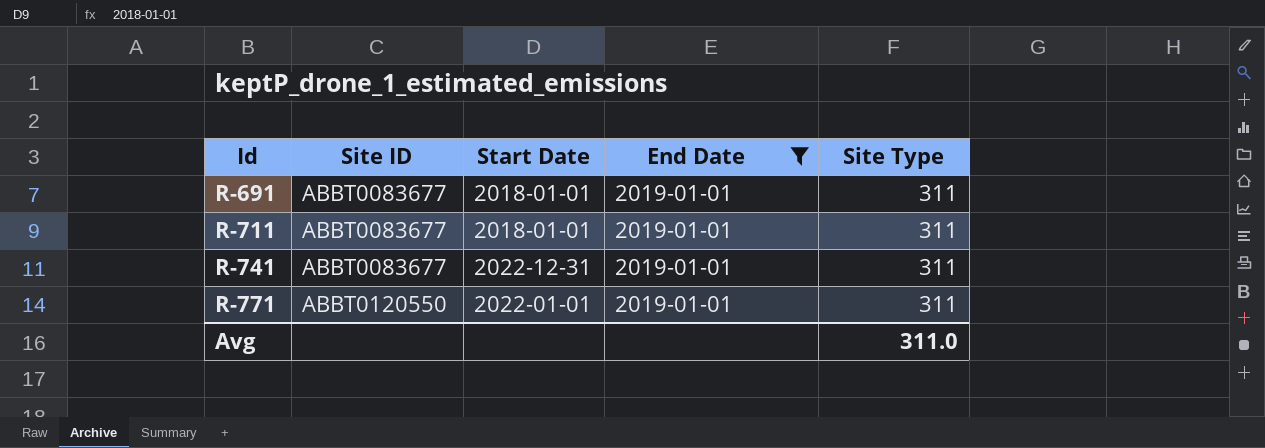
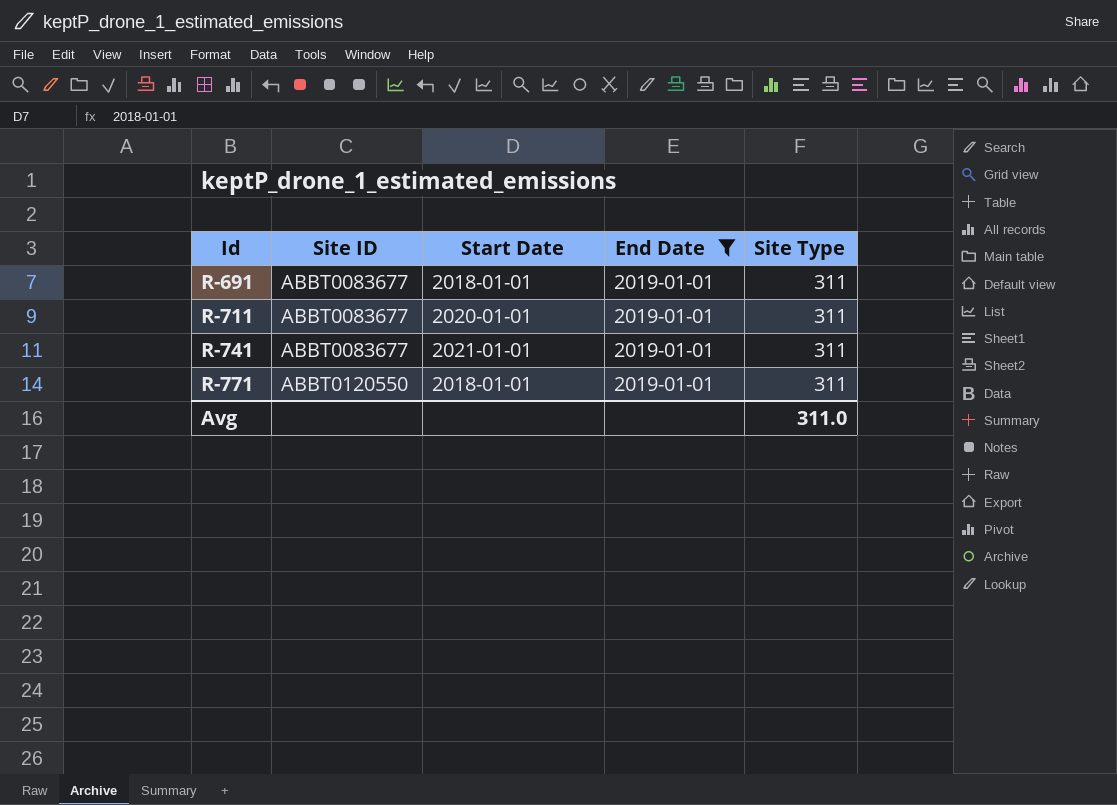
R-711 | Start Date: 2018-01-01 -> 2020-01-01
R-741 | Start Date: 2022-12-31 -> 2021-01-01
R-771 | Start Date: 2022-01-01 -> 2018-01-01

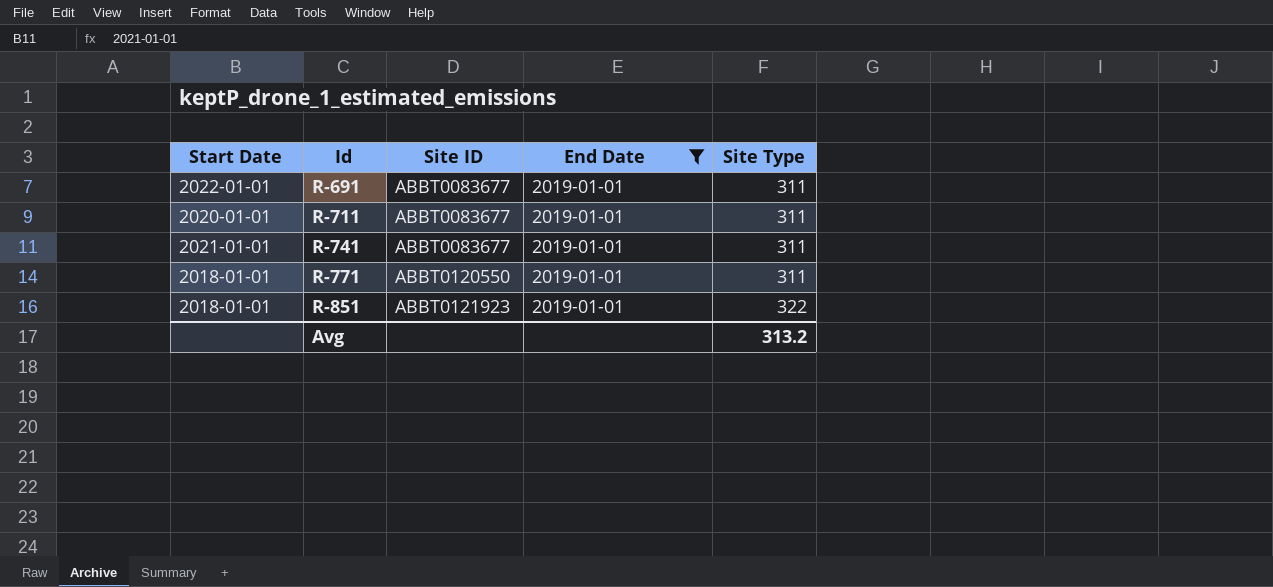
column Start Date | position: 3 -> 1
R-691 | Start Date: 2018-01-01 -> 2022-01-01
row R-851: none -> 2018-01-01 | ABBT0121923 | 2019-01-01 | 322
Avg | Site Type: 311.0 -> 313.2

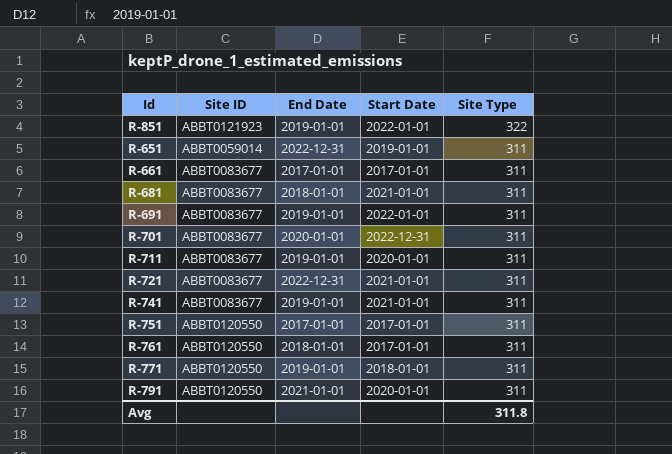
filter: End Date = 2019-01-01 -> none
row order: Id ascending -> Site Type descending
column Start Date | position: 1 -> 4
R-851 | Start Date: 2018-01-01 -> 2022-01-01
Avg | Site Type: 313.2 -> 311.8

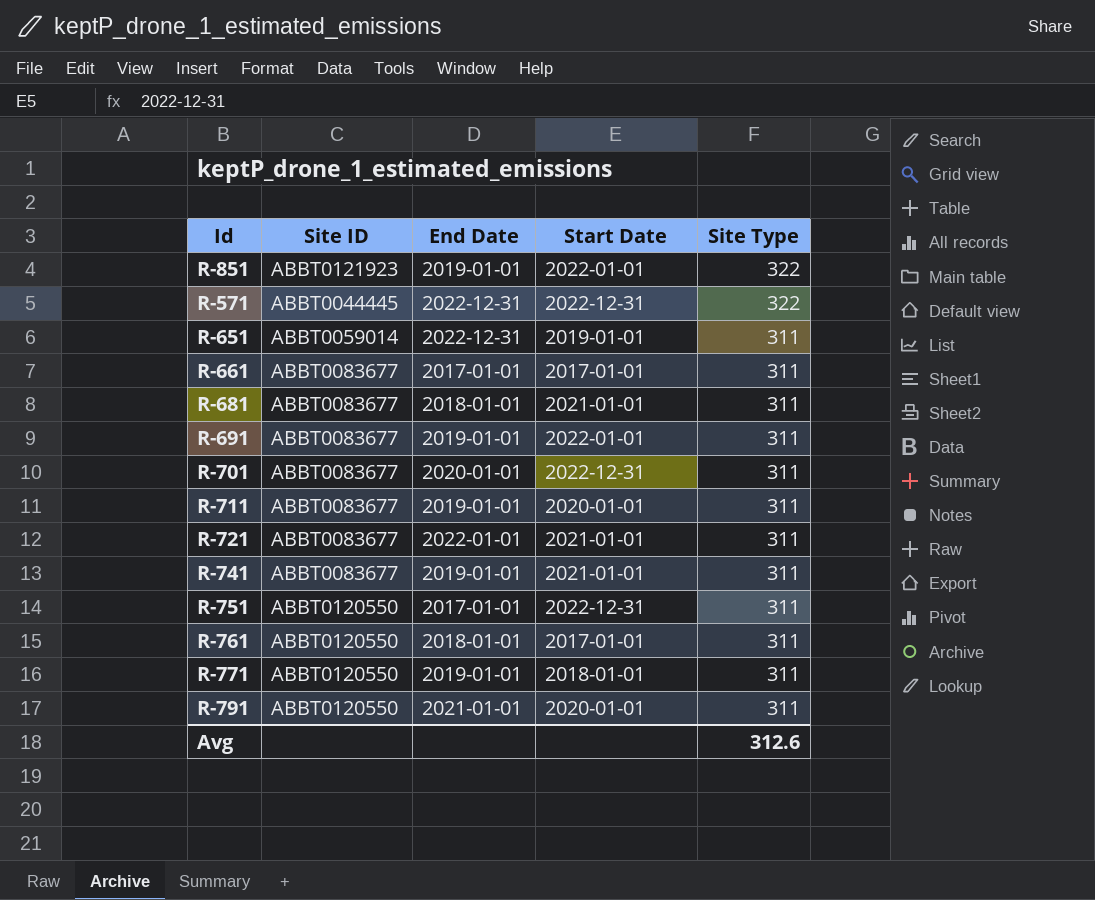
row R-571: none -> ABBT0044445 | 2022-12-31 | 2022-12-31 | 322
R-721 | End Date: 2022-12-31 -> 2022-01-01
R-751 | Start Date: 2017-01-01 -> 2022-12-31
Avg | Site Type: 311.8 -> 312.6

